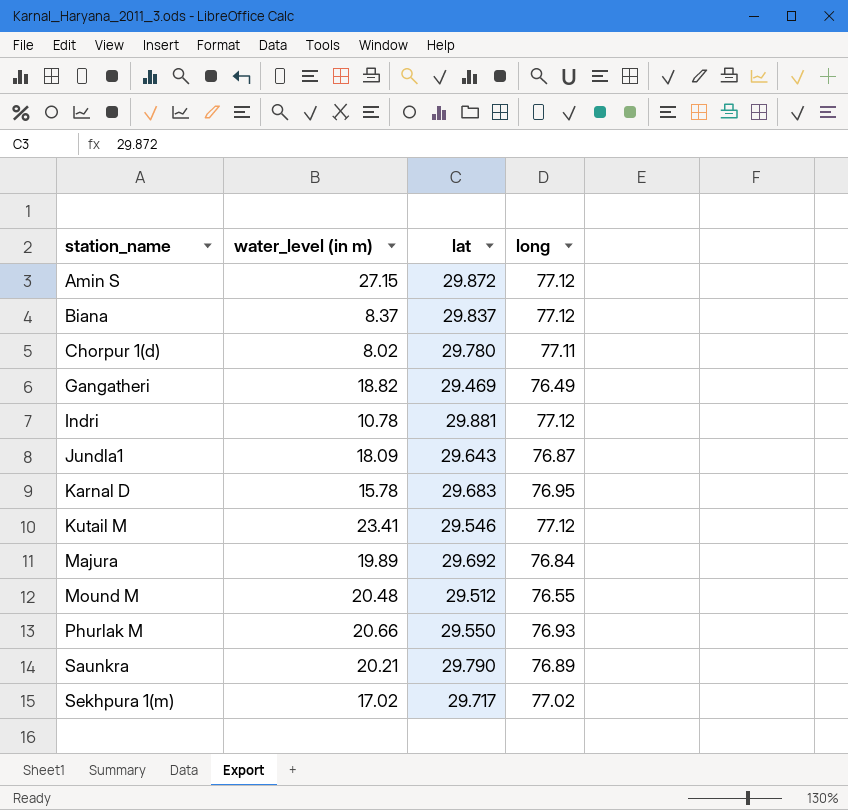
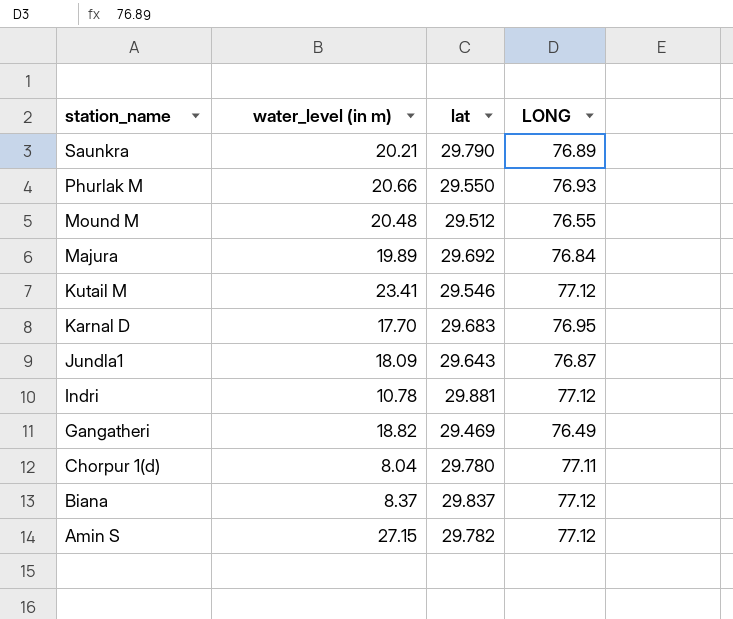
row order: station_name ascending -> station_name descending
column name: long -> LONG
row Sekhpura 1(m): 17.02 | 29.717 | 77.02 -> none
Karnal D | water_level (in m): 15.78 -> 17.70
Chorpur 1(d) | water_level (in m): 8.02 -> 8.04
Amin S | lat: 29.872 -> 29.782

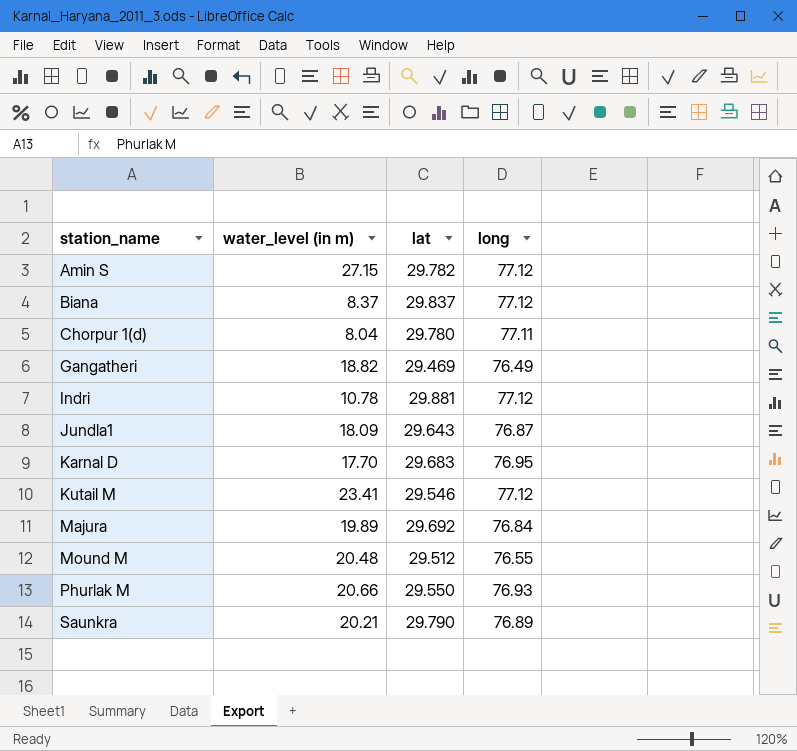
row order: station_name descending -> station_name ascending
column name: LONG -> long

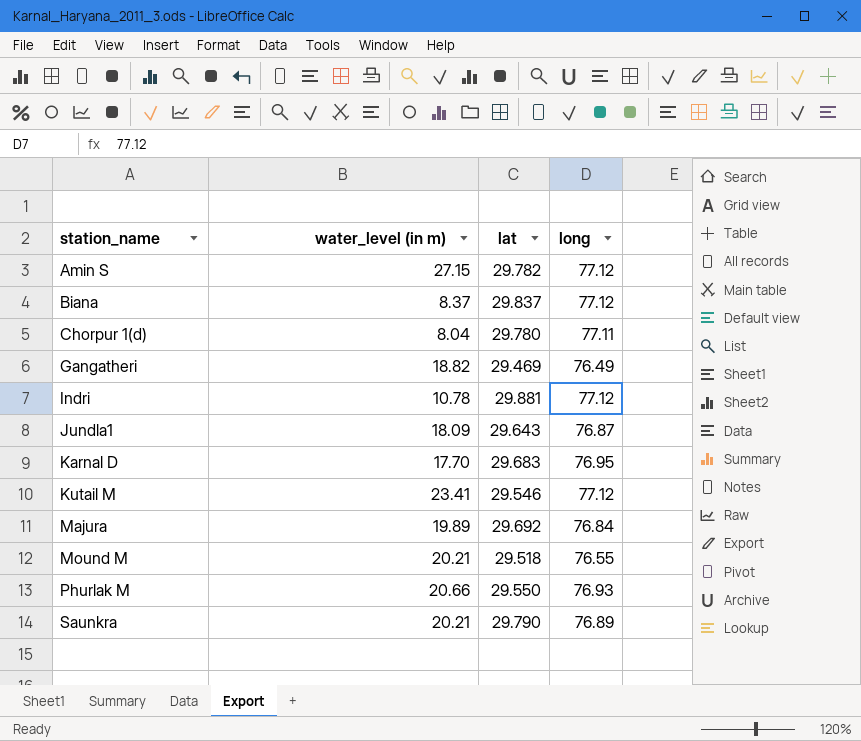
Mound M | water_level (in m): 20.48 -> 20.21
Mound M | lat: 29.512 -> 29.518

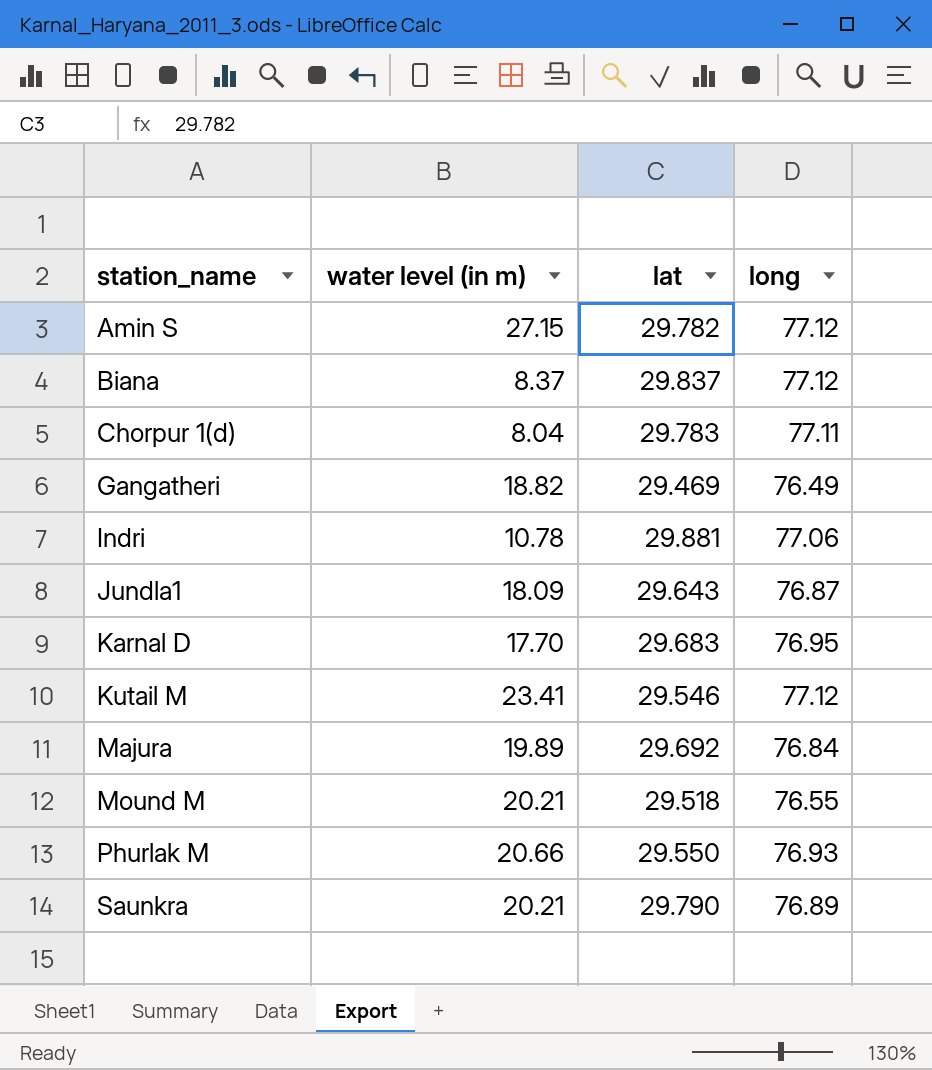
column name: water_level (in m) -> water level (in m)
Chorpur 1(d) | lat: 29.780 -> 29.783
Indri | long: 77.12 -> 77.06

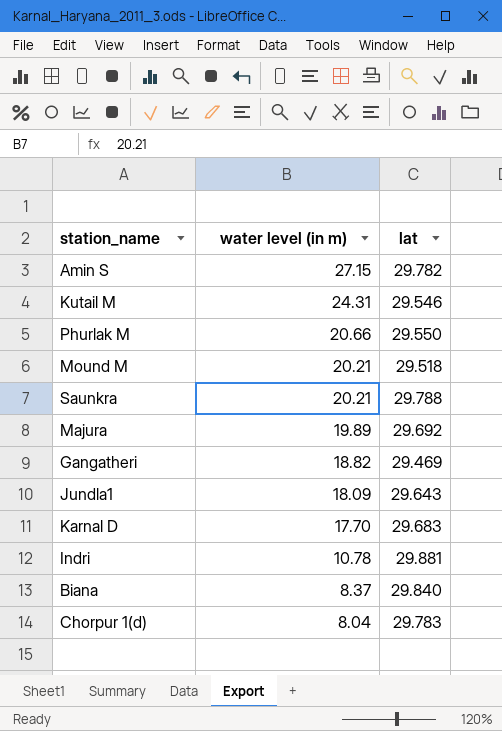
row order: station_name ascending -> water level (in m) descending
column long | position: 4 -> none
Kutail M | water level (in m): 23.41 -> 24.31
Saunkra | lat: 29.790 -> 29.788
Biana | lat: 29.837 -> 29.840

